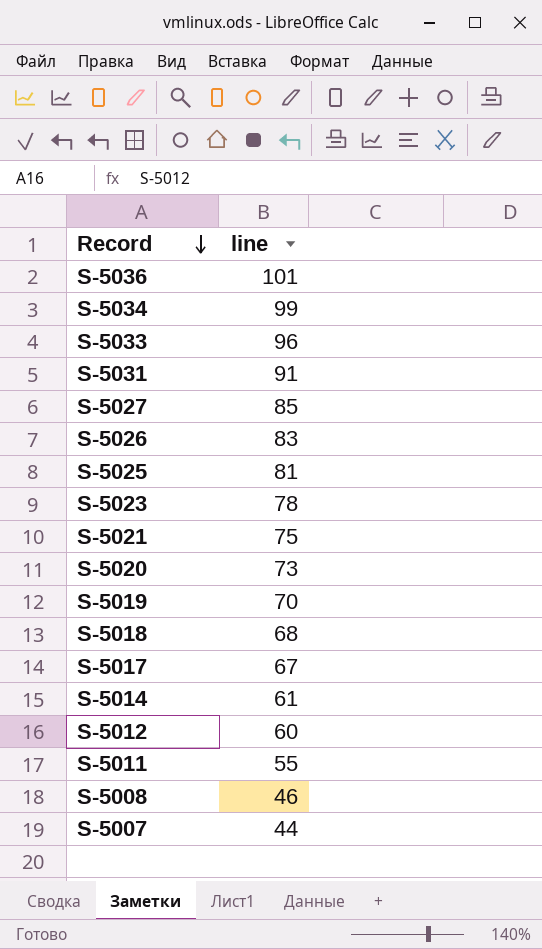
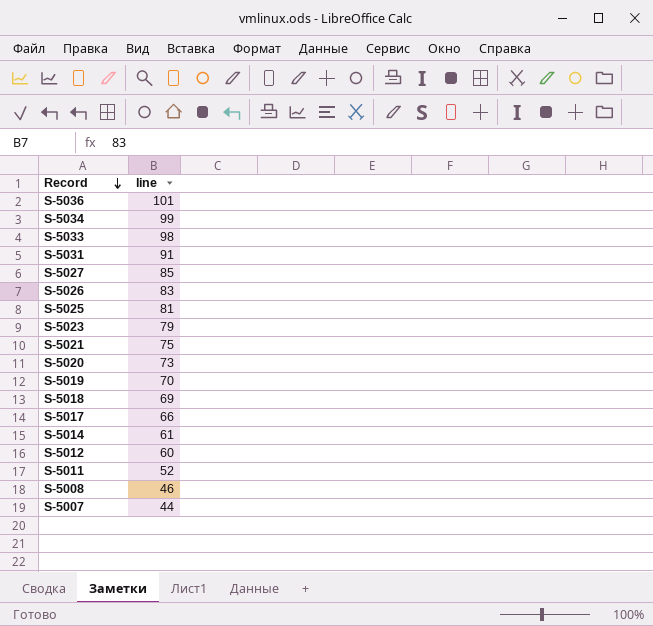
S-5033 | line: 96 -> 98
S-5023 | line: 78 -> 79
S-5018 | line: 68 -> 69
S-5017 | line: 67 -> 66
S-5011 | line: 55 -> 52

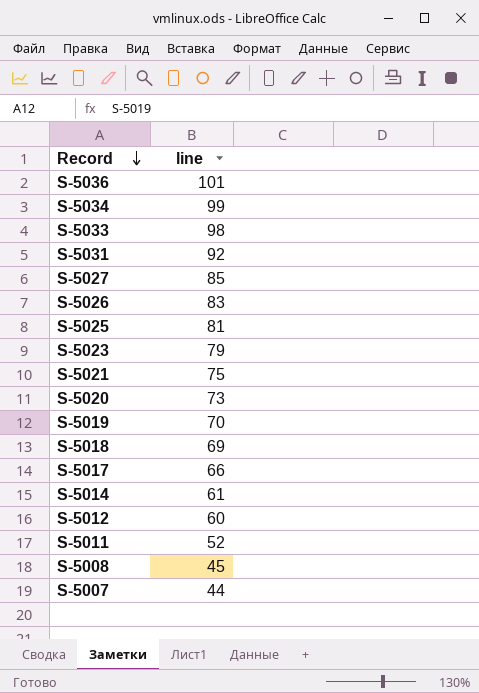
S-5031 | line: 91 -> 92
S-5008 | line: 46 -> 45

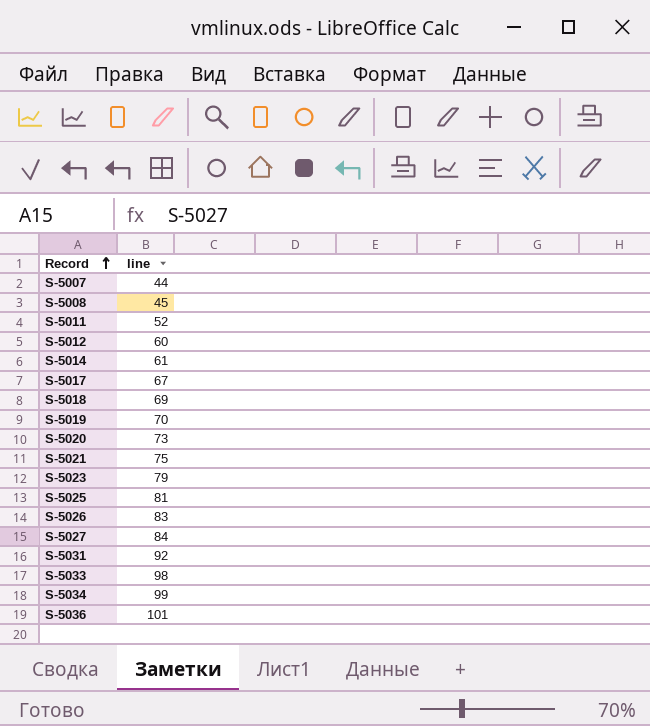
row order: Record descending -> Record ascending
S-5017 | line: 66 -> 67
S-5027 | line: 85 -> 84

